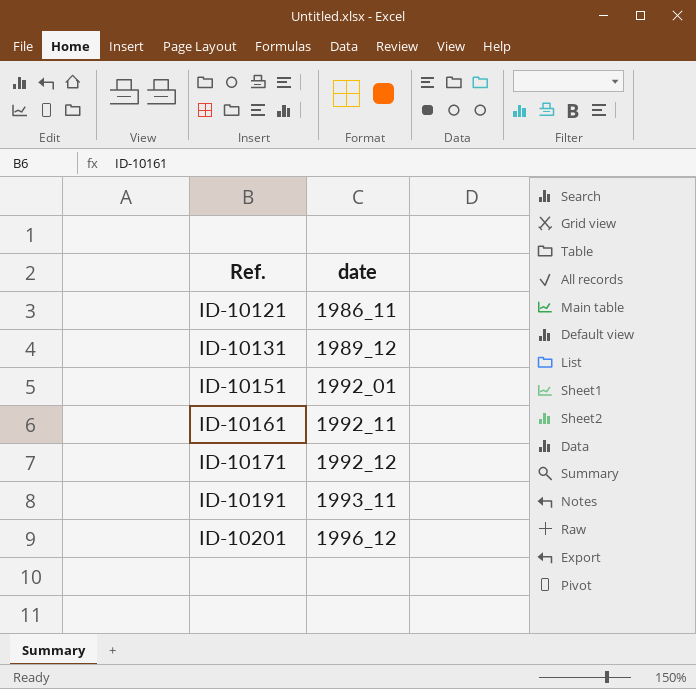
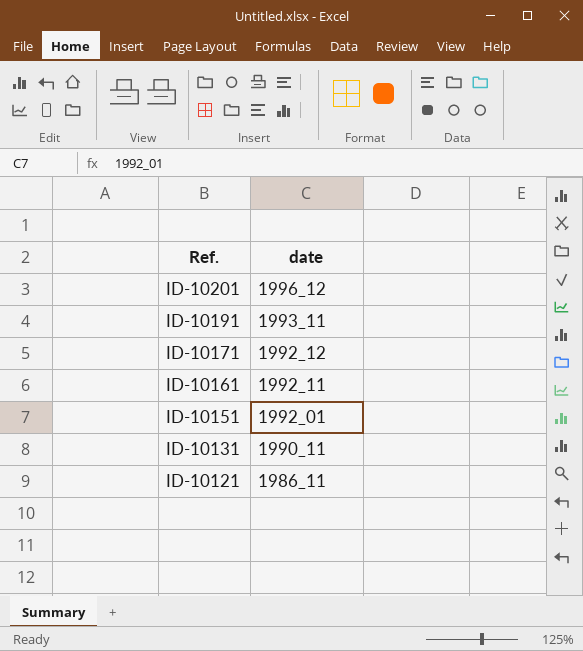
row order: Ref. ascending -> Ref. descending
ID-10131 | date: 1989_12 -> 1990_11

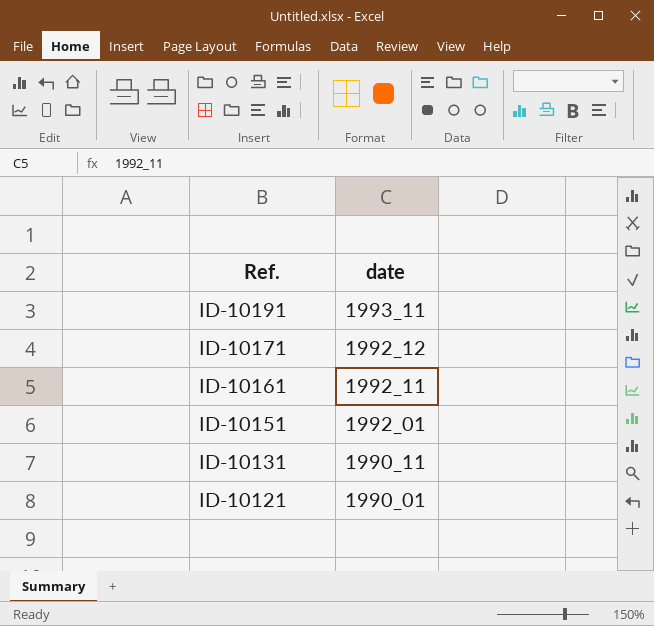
row ID-10201: 1996_12 -> none
ID-10121 | date: 1986_11 -> 1990_01

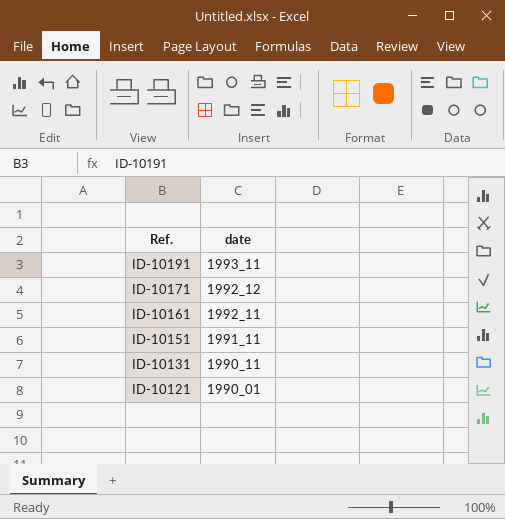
ID-10151 | date: 1992_01 -> 1991_11

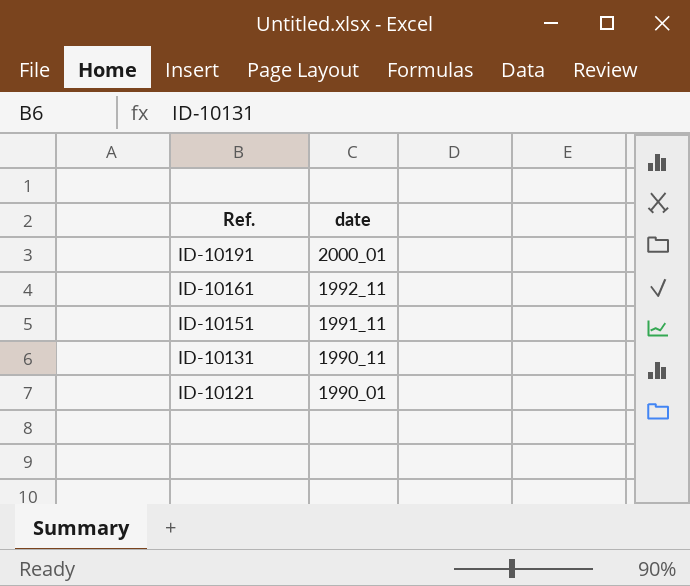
row ID-10171: 1992_12 -> none
ID-10191 | date: 1993_11 -> 2000_01

